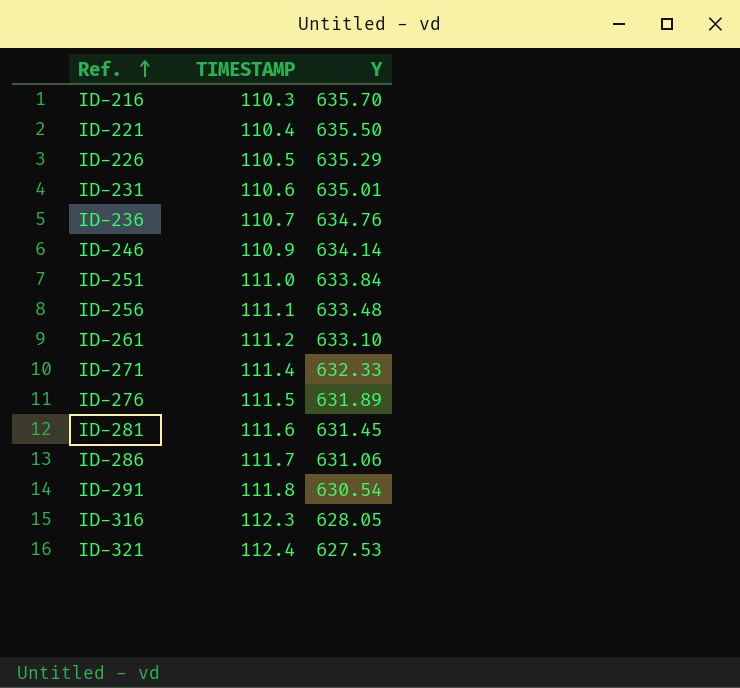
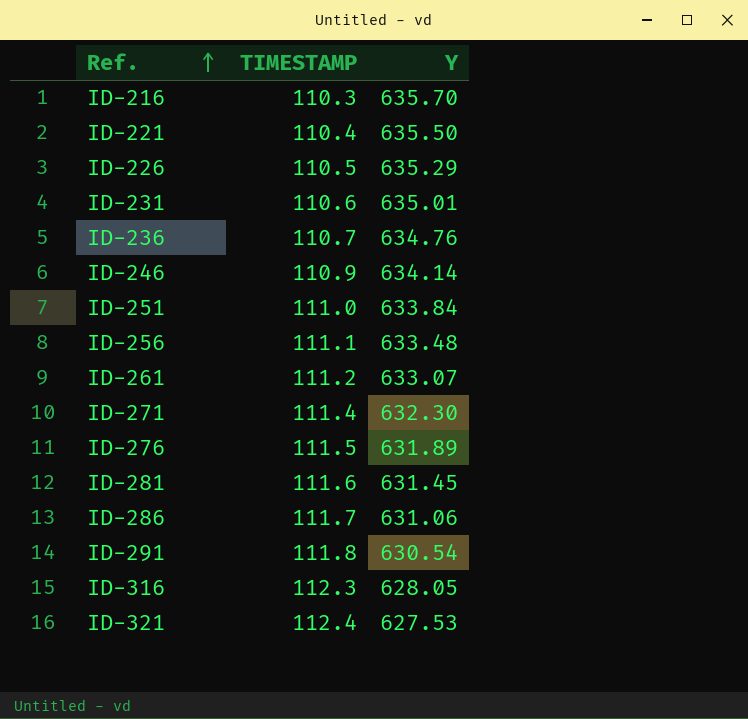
ID-261 | Y: 633.10 -> 633.07
ID-271 | Y: 632.33 -> 632.30

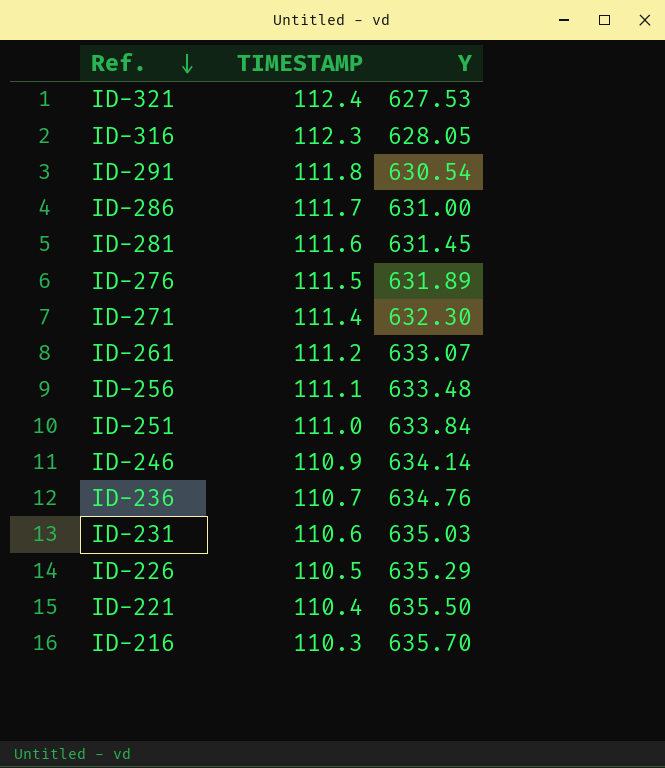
row order: Ref. ascending -> Ref. descending
ID-286 | Y: 631.06 -> 631.00
ID-231 | Y: 635.01 -> 635.03

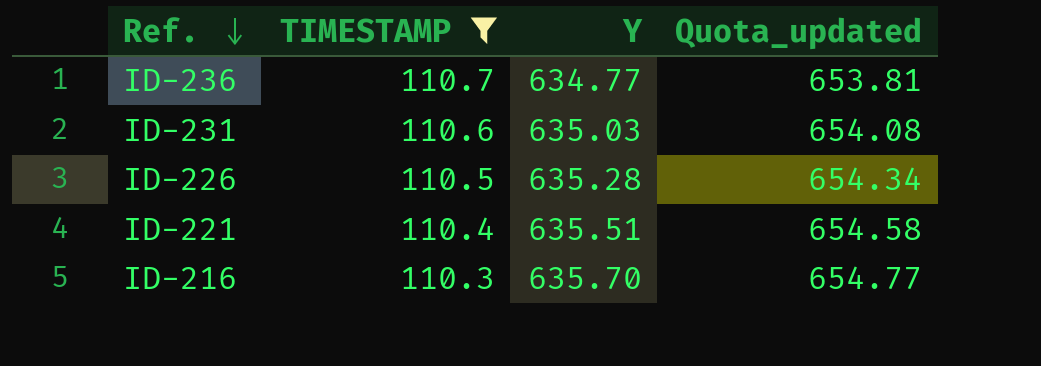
filter: none -> TIMESTAMP <= 110.7
column Quota_updated | formula: none -> [Y] * 1.03
ID-236 | Y: 634.76 -> 634.77
ID-226 | Y: 635.29 -> 635.28
ID-221 | Y: 635.50 -> 635.51

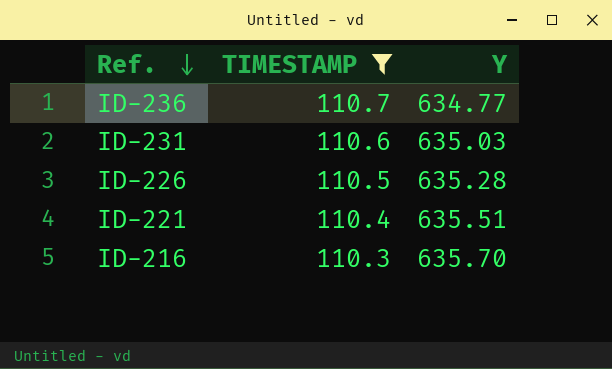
column Quota_updated | formula: [Y] * 1.03 -> none

